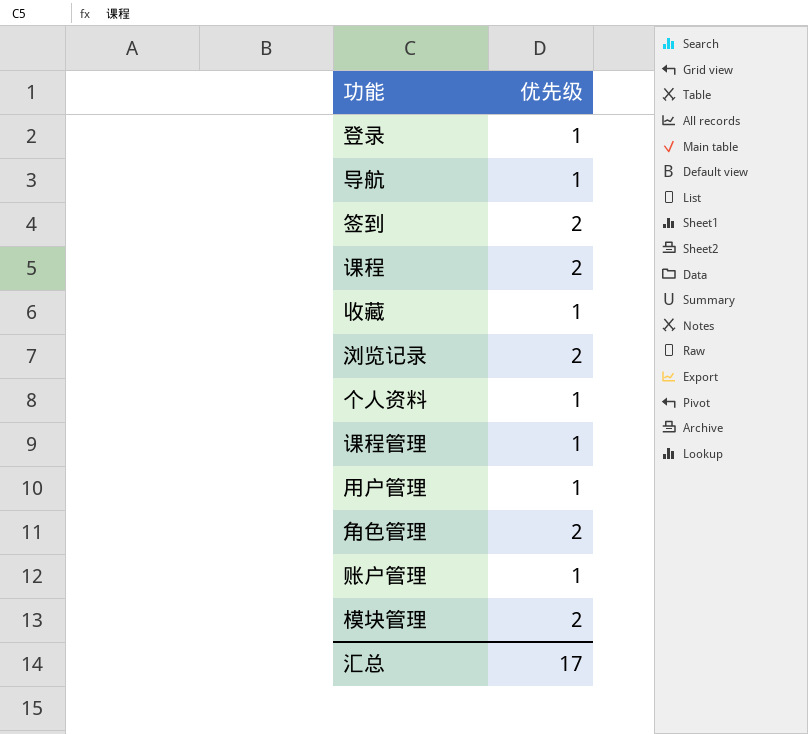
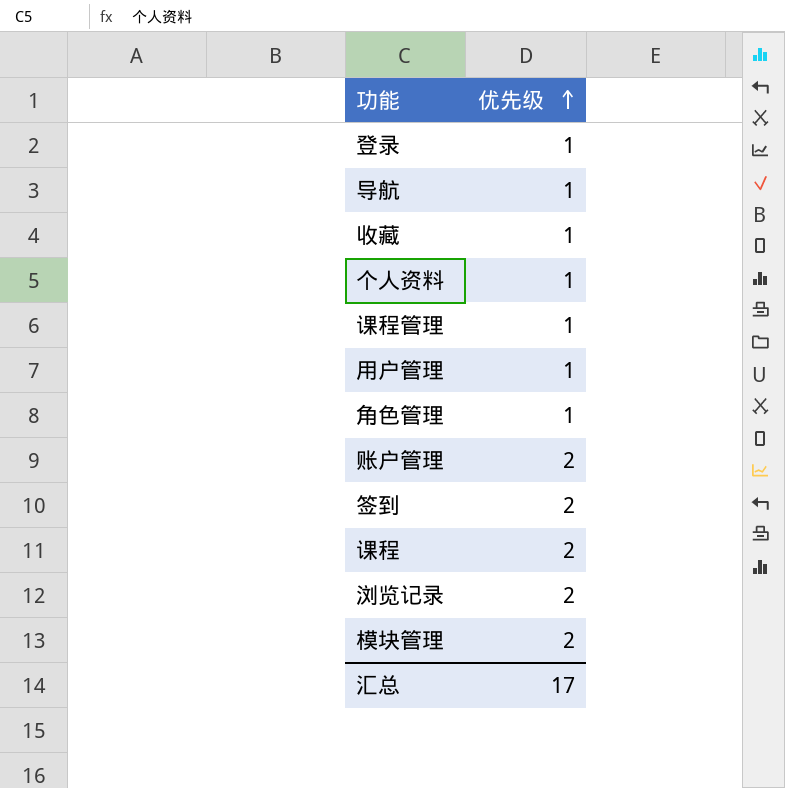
row order: none -> 优先级 ascending
角色管理 | 优先级: 2 -> 1
账户管理 | 优先级: 1 -> 2

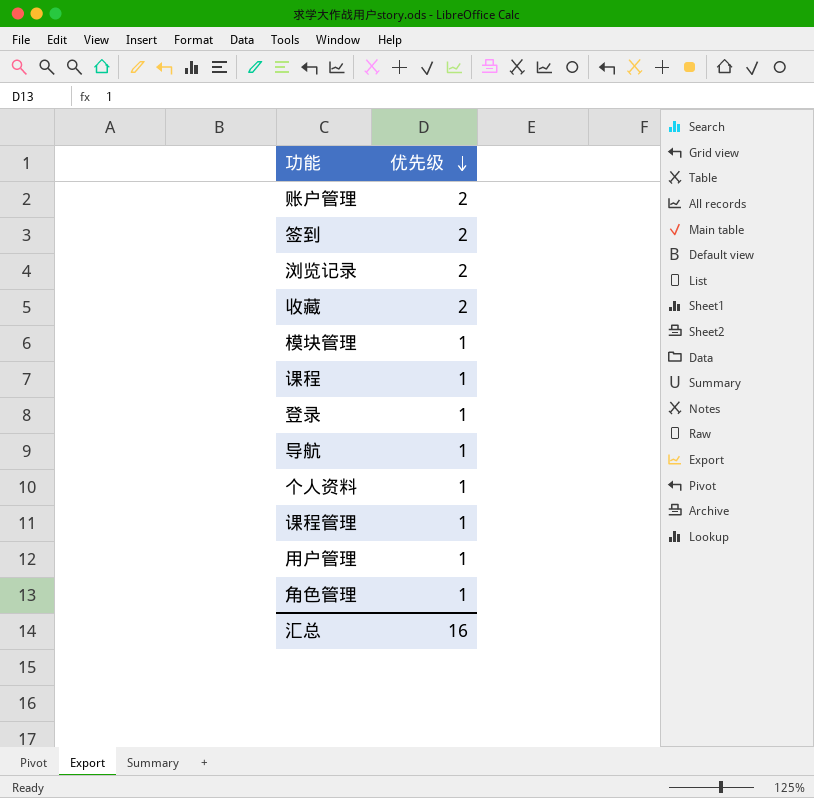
row order: 优先级 ascending -> 优先级 descending
收藏 | 优先级: 1 -> 2
模块管理 | 优先级: 2 -> 1
课程 | 优先级: 2 -> 1
汇总 | 优先级: 17 -> 16

